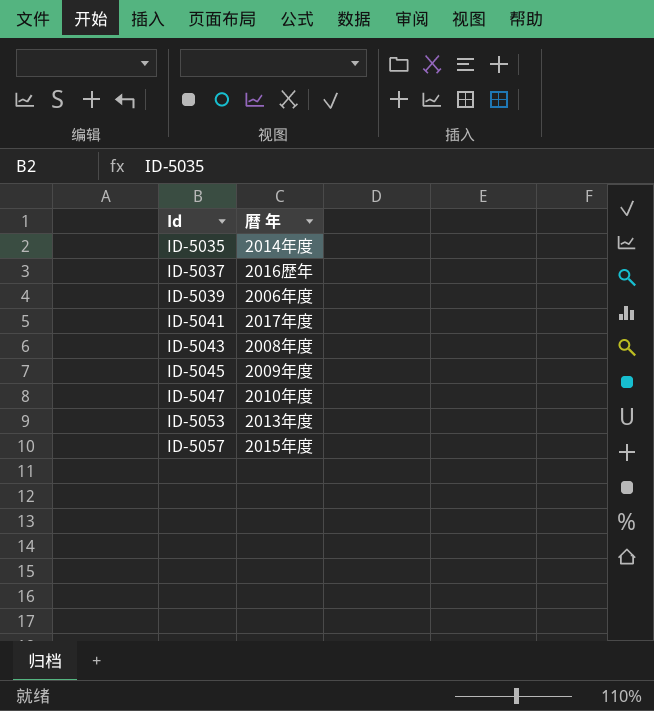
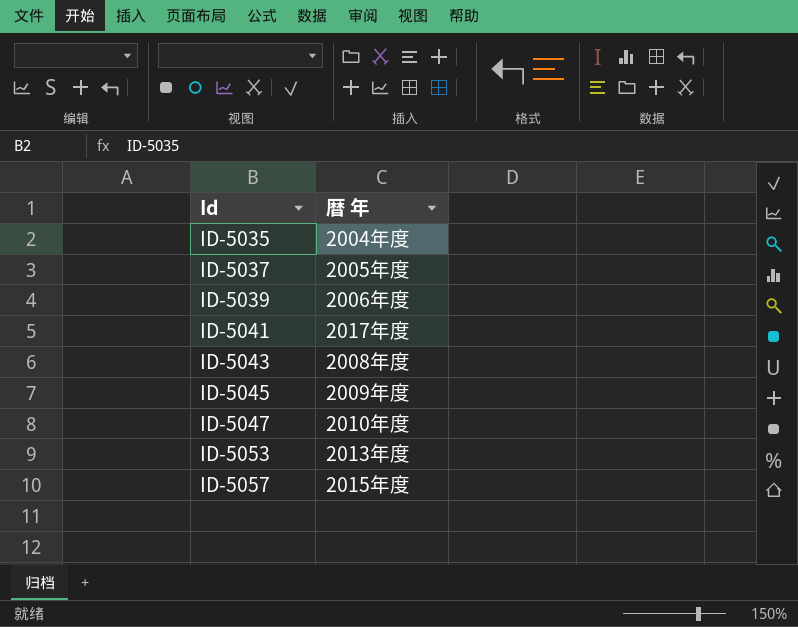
ID-5035 | 暦 年: 2014年度 -> 2004年度
ID-5037 | 暦 年: 2016歴年 -> 2005年度

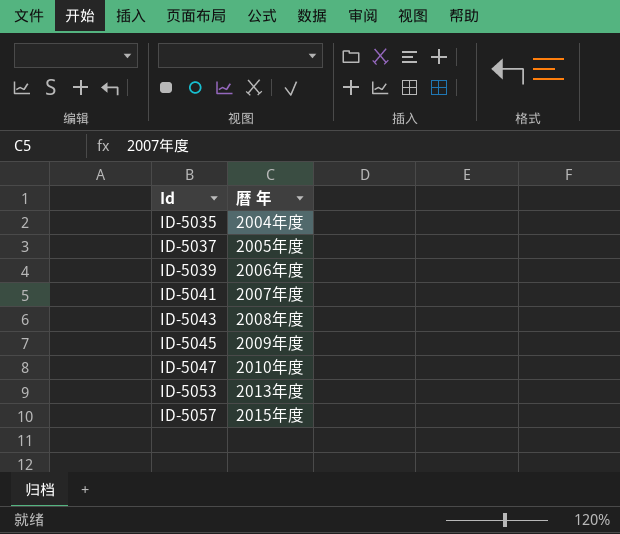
ID-5041 | 暦 年: 2017年度 -> 2007年度

